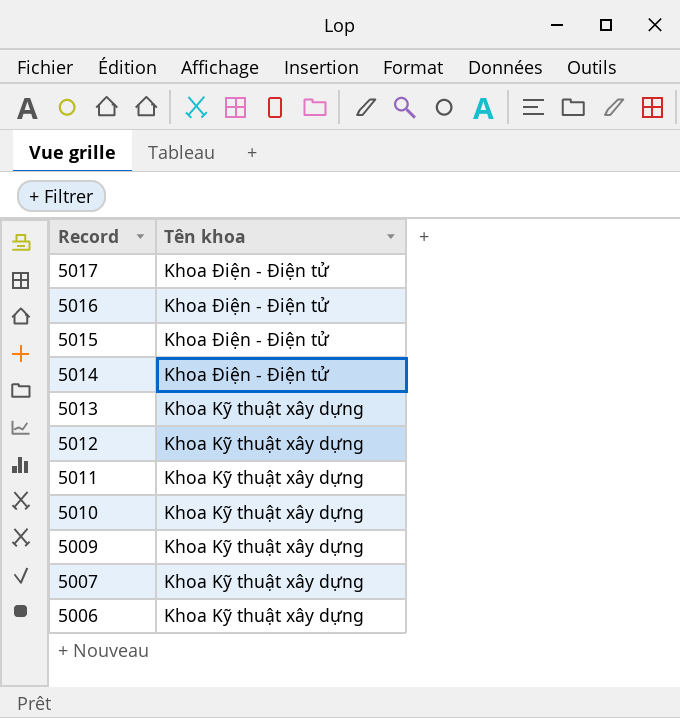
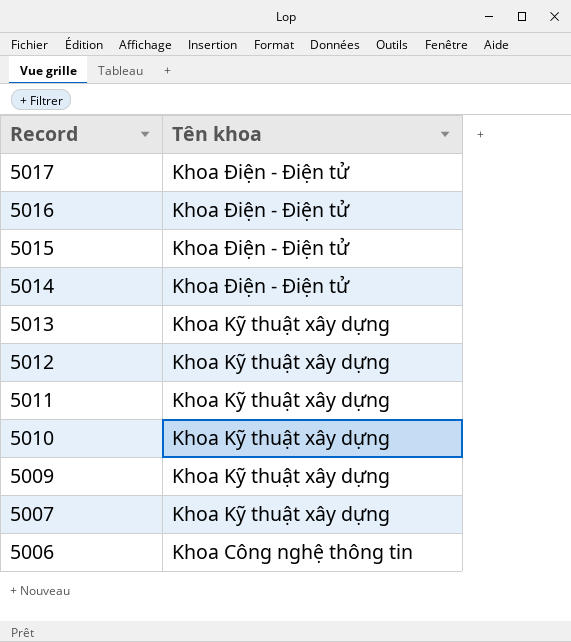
5006 | Tên khoa: Khoa Kỹ thuật xây dựng -> Khoa Công nghệ thông tin

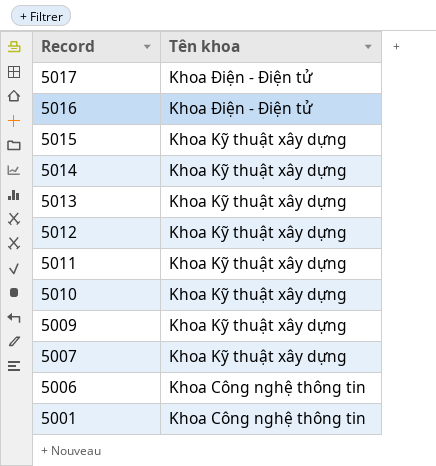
5015 | Tên khoa: Khoa Điện - Điện tử -> Khoa Kỹ thuật xây dựng
5014 | Tên khoa: Khoa Điện - Điện tử -> Khoa Kỹ thuật xây dựng
row 5001: none -> Khoa Công nghệ thông tin

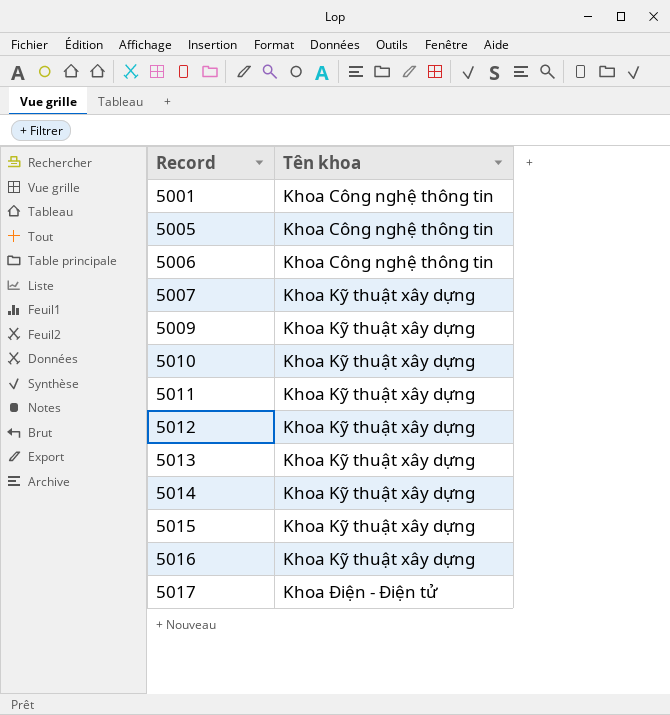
row order: Record descending -> Record ascending
row 5005: none -> Khoa Công nghệ thông tin
5016 | Tên khoa: Khoa Điện - Điện tử -> Khoa Kỹ thuật xây dựng

